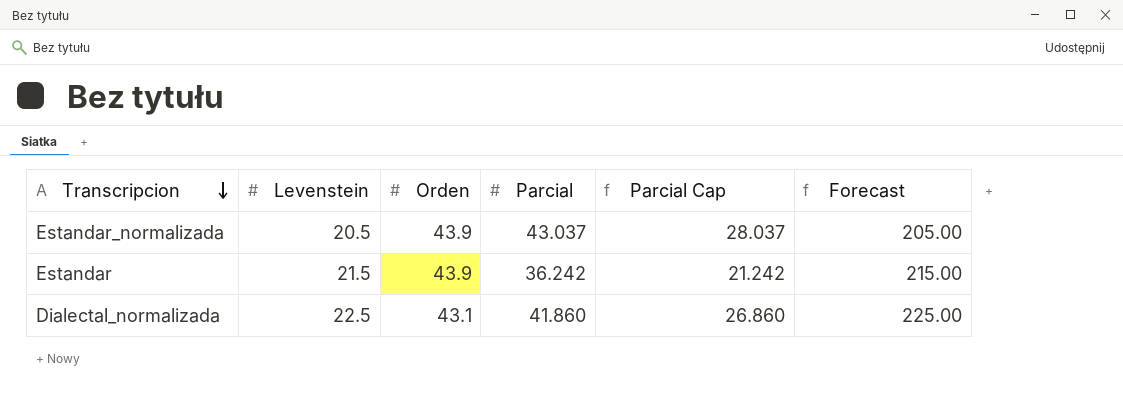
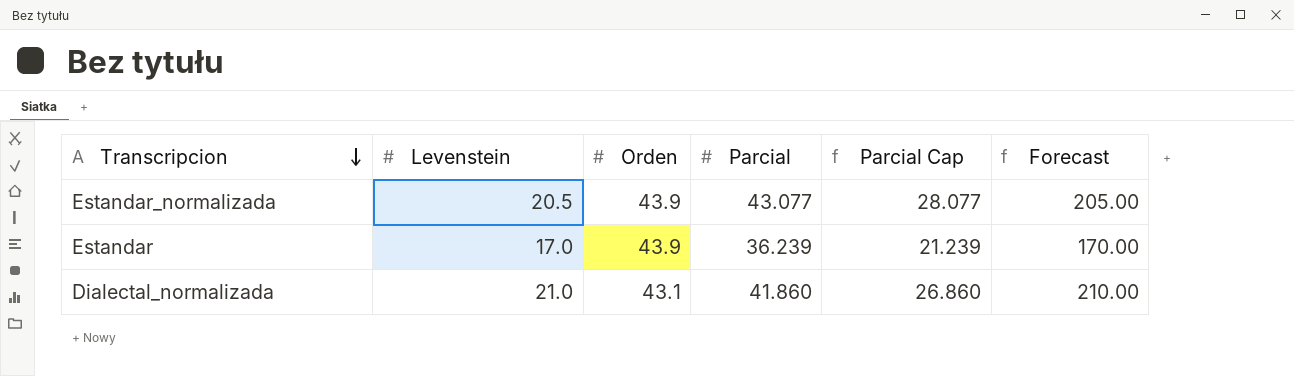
Estandar_normalizada | Parcial: 43.037 -> 43.077
Estandar_normalizada | Parcial Cap: 28.037 -> 28.077
Estandar | Levenstein: 21.5 -> 17.0
Estandar | Parcial: 36.242 -> 36.239
Estandar | Parcial Cap: 21.242 -> 21.239
Estandar | Forecast: 215.00 -> 170.00
Dialectal_normalizada | Levenstein: 22.5 -> 21.0
Dialectal_normalizada | Forecast: 225.00 -> 210.00

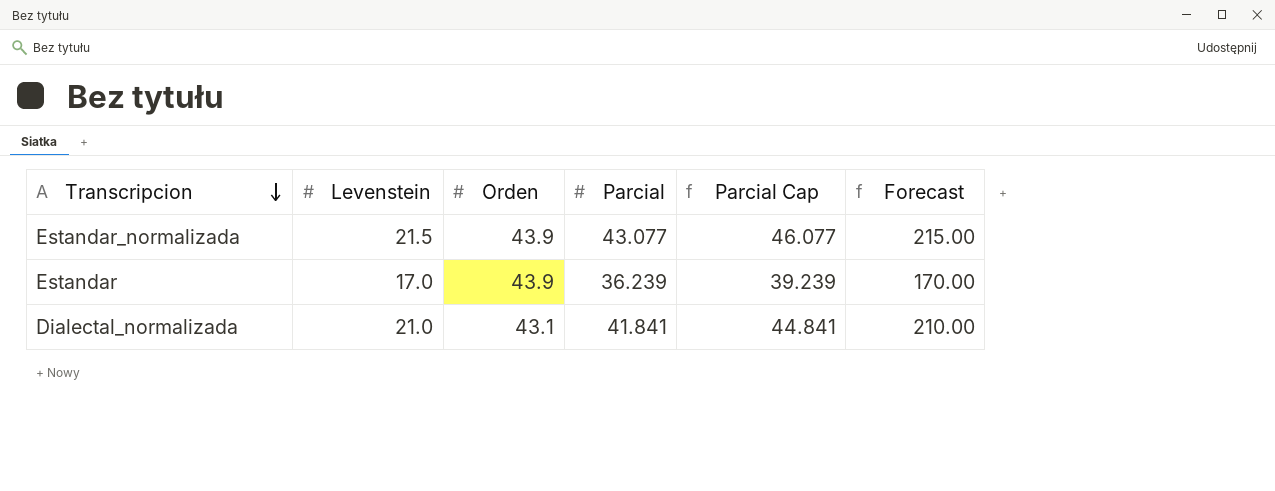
column Parcial Cap | formula: [Parcial] - 15 -> [Parcial] + 3
Estandar_normalizada | Levenstein: 20.5 -> 21.5
Estandar_normalizada | Forecast: 205.00 -> 215.00
Dialectal_normalizada | Parcial: 41.860 -> 41.841

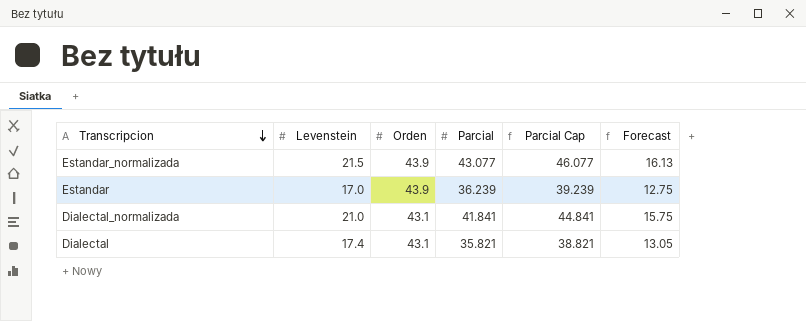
column Forecast | formula: [Levenstein] * 10 -> [Levenstein] * 0.75
row Dialectal: none -> 17.4 | 43.1 | 35.821 | 38.821 | 13.05

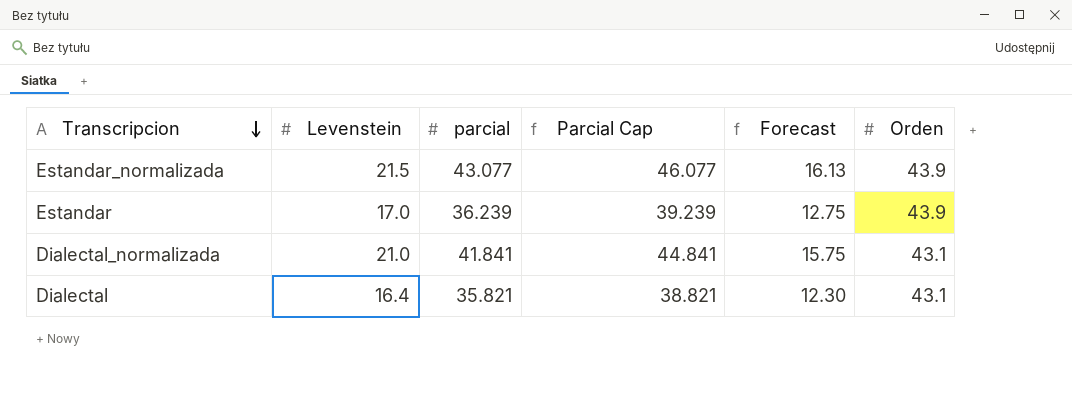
column name: Parcial -> parcial
column Orden | position: 3 -> 6
Dialectal | Levenstein: 17.4 -> 16.4
Dialectal | Forecast: 13.05 -> 12.30

